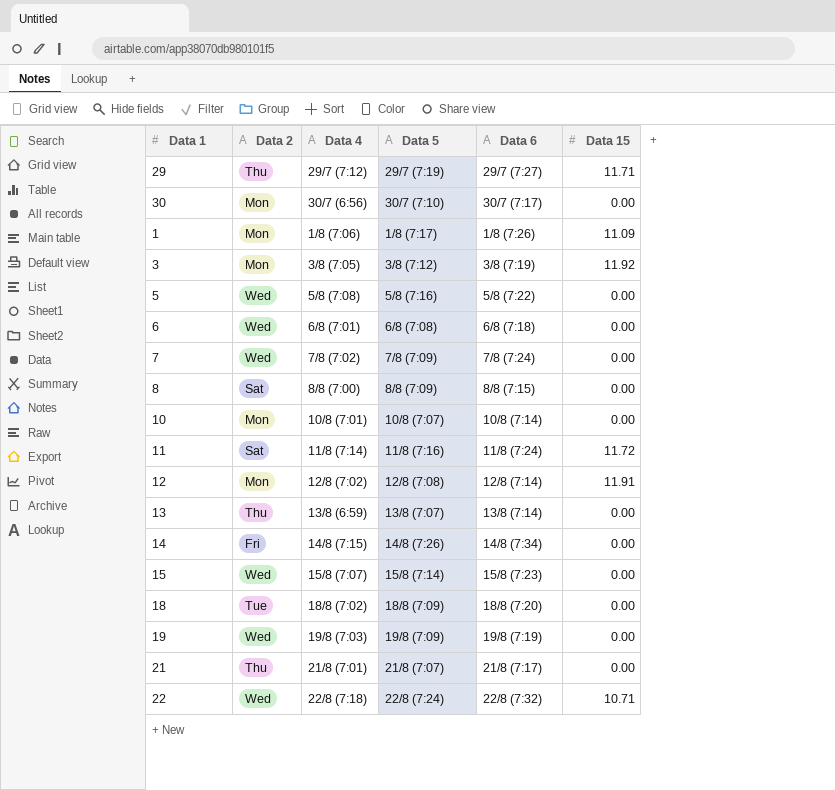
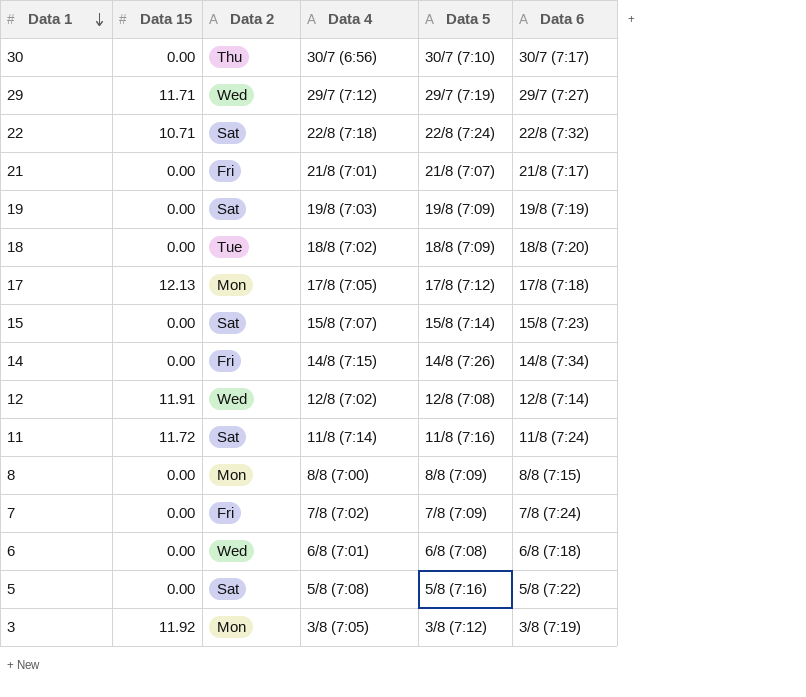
row order: none -> Data 1 descending
column Data 15 | position: 6 -> 2
row 1: Mon | 1/8 (7:06) | 1/8 (7:17) | 1/8 (7:26) | 11.09 -> none
row 10: Mon | 10/8 (7:01) | 10/8 (7:07) | 10/8 (7:14) | 0.00 -> none
row 13: Thu | 13/8 (6:59) | 13/8 (7:07) | 13/8 (7:14) | 0.00 -> none
30 | Data 2: Mon -> Thu
29 | Data 2: Thu -> Wed
22 | Data 2: Wed -> Sat
21 | Data 2: Thu -> Fri
19 | Data 2: Wed -> Sat
row 17: none -> 12.13 | Mon | 17/8 (7:05) | 17/8 (7:12) | 17/8 (7:18)
15 | Data 2: Wed -> Sat
12 | Data 2: Mon -> Wed
8 | Data 2: Sat -> Mon
7 | Data 2: Wed -> Fri
5 | Data 2: Wed -> Sat

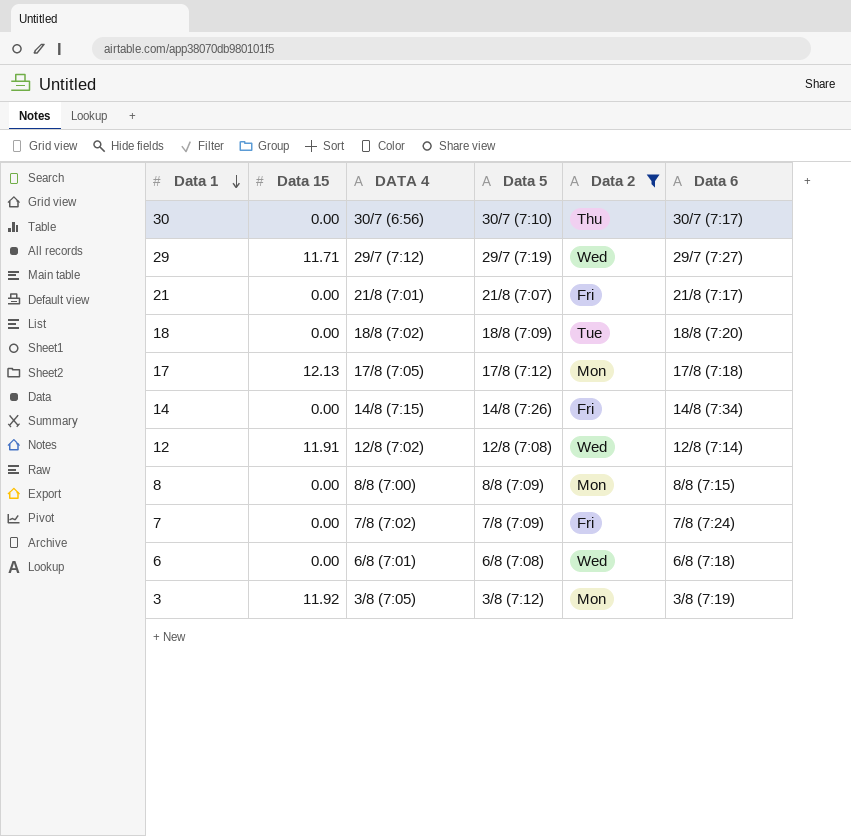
filter: none -> Data 2 != Sat
column name: Data 4 -> DATA 4
column Data 2 | position: 3 -> 5

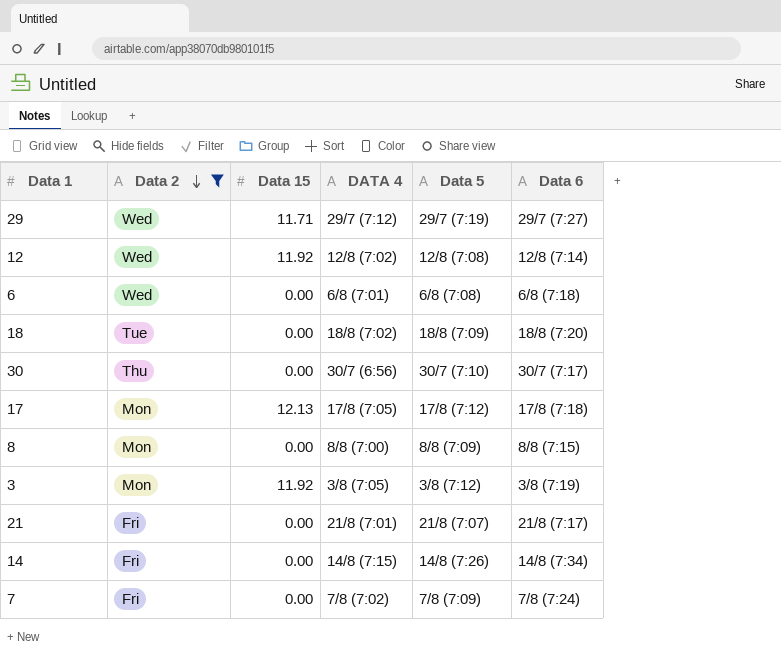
row order: Data 1 descending -> Data 2 descending
column Data 2 | position: 5 -> 2
12 | Data 15: 11.91 -> 11.92

